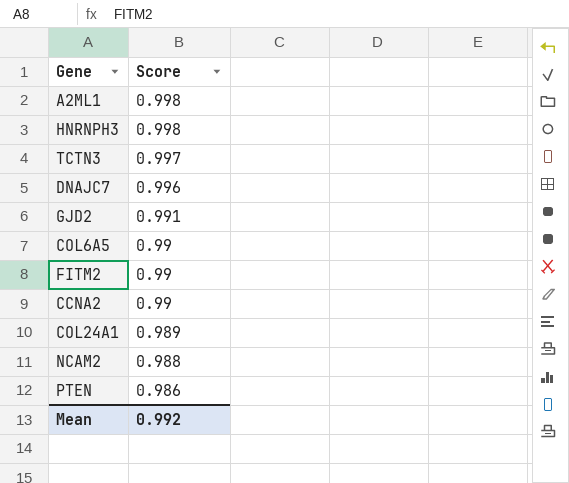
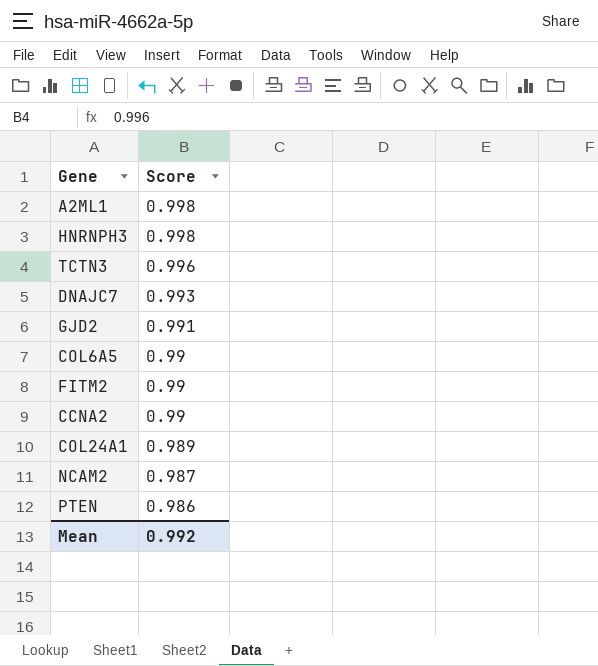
TCTN3 | Score: 0.997 -> 0.996
DNAJC7 | Score: 0.996 -> 0.993
NCAM2 | Score: 0.988 -> 0.987

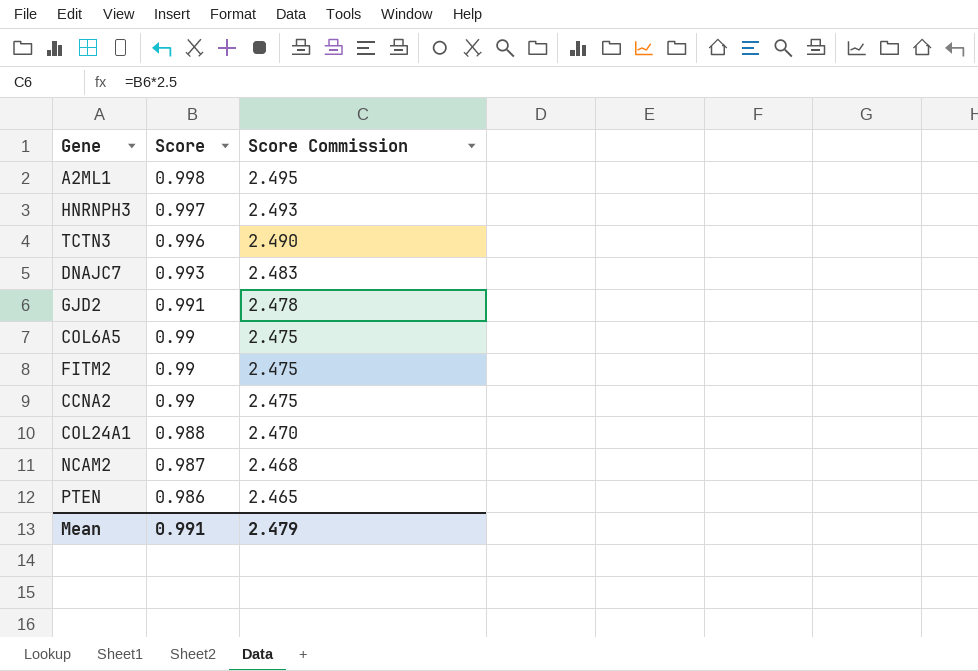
column Score Commission | formula: none -> [Score] * 2.5
HNRNPH3 | Score: 0.998 -> 0.997
COL24A1 | Score: 0.989 -> 0.988
Mean | Score: 0.992 -> 0.991

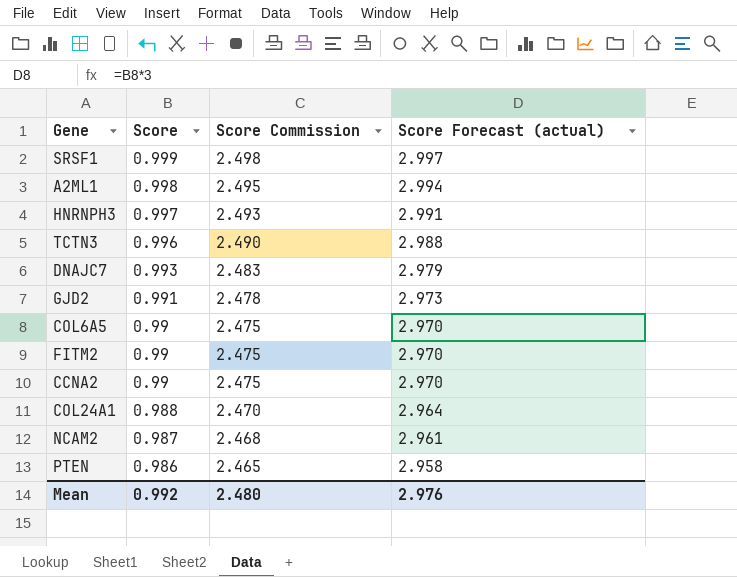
column Score Forecast (actual) | formula: none -> [Score] * 3
row SRSF1: none -> 0.999 | 2.498 | 2.997
Mean | Score: 0.991 -> 0.992
Mean | Score Commission: 2.479 -> 2.480

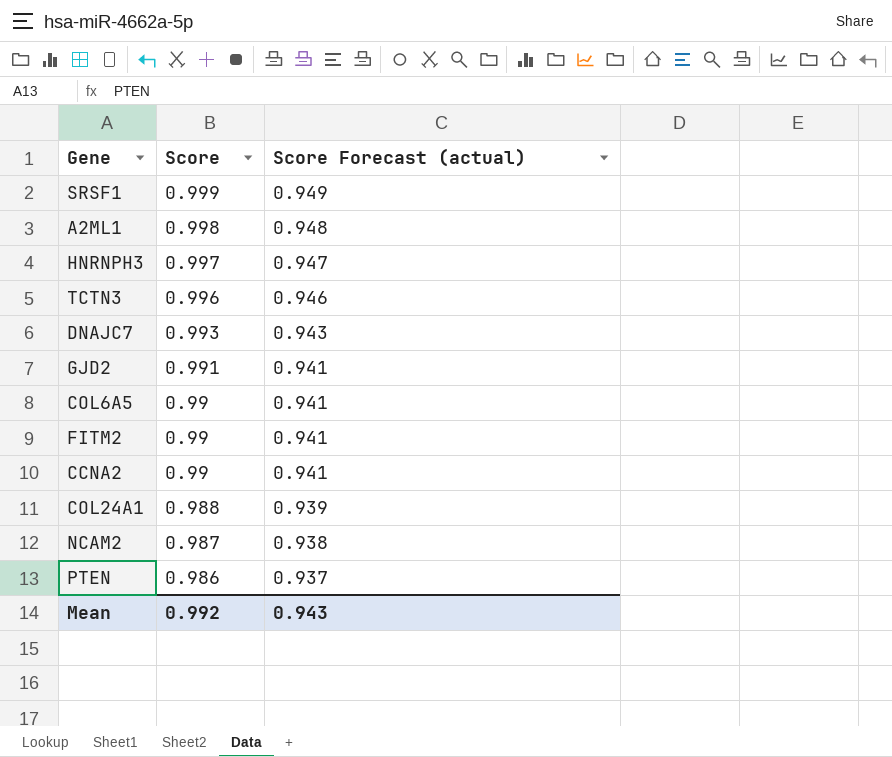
column Score Commission | formula: [Score] * 2.5 -> none
column Score Forecast (actual) | formula: [Score] * 3 -> [Score] * 0.95
Mean | Score Forecast (actual): 2.976 -> 0.943

